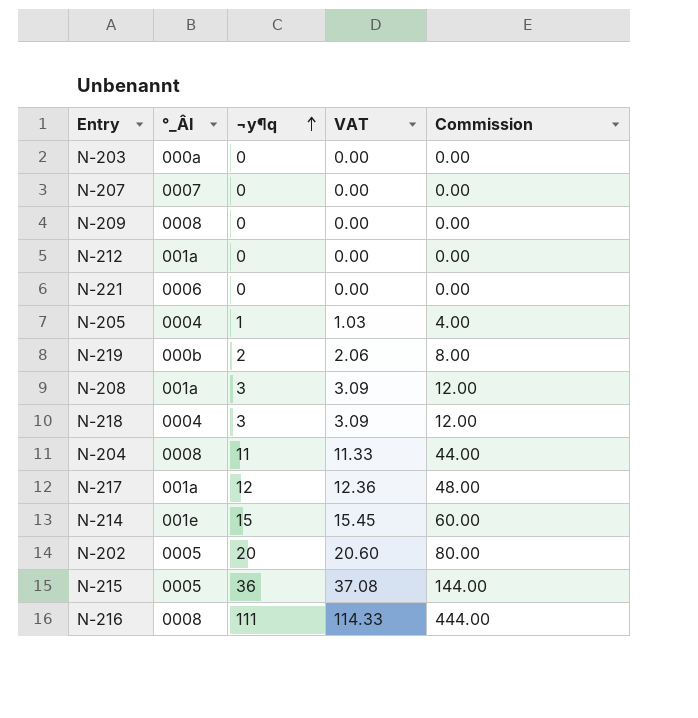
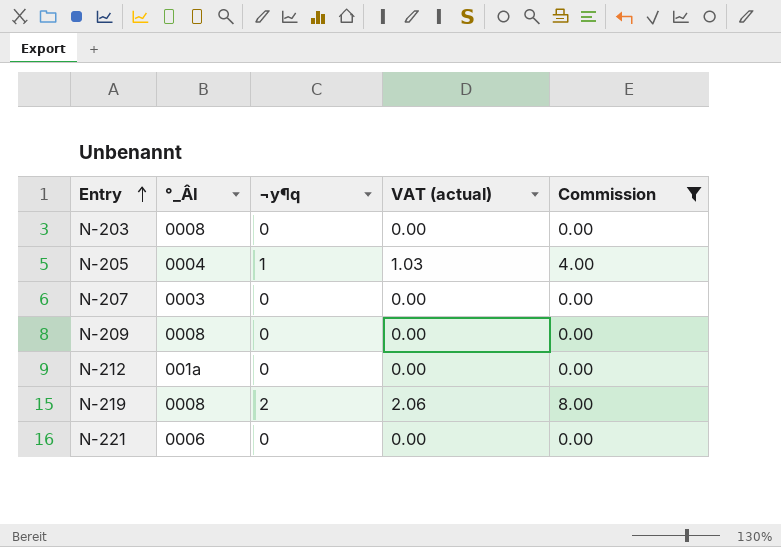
filter: none -> Commission <= 8.00
row order: ¬y¶q ascending -> Entry ascending
column name: VAT -> VAT (actual)
N-203 | °_ÂI: 000a -> 0008
N-207 | °_ÂI: 0007 -> 0003
N-219 | °_ÂI: 000b -> 0008

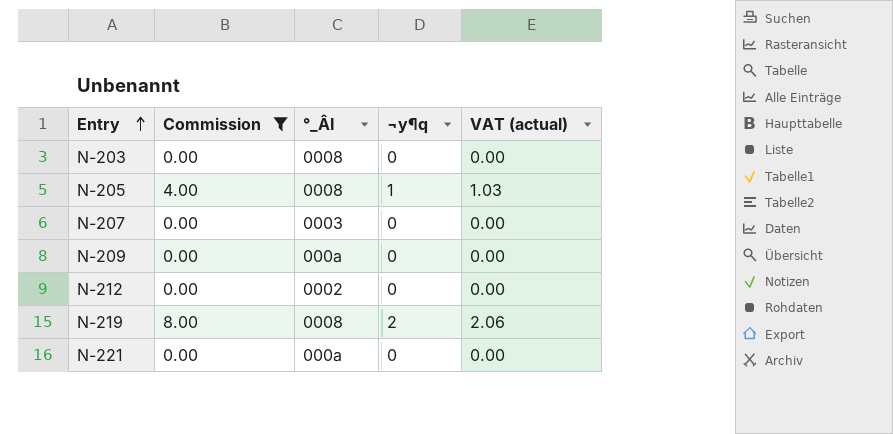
column Commission | position: 5 -> 2
N-205 | °_ÂI: 0004 -> 0008
N-209 | °_ÂI: 0008 -> 000a
N-212 | °_ÂI: 001a -> 0002
N-221 | °_ÂI: 0006 -> 000a

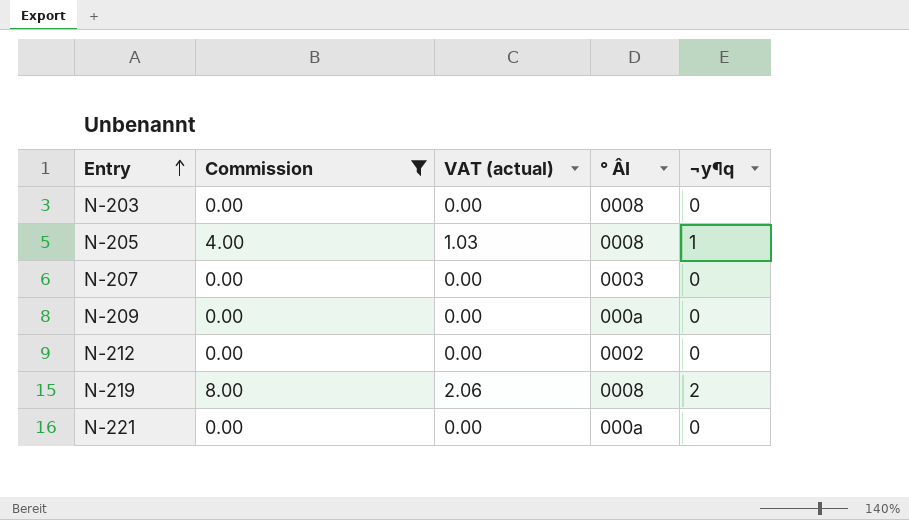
column VAT (actual) | position: 5 -> 3
column name: °_ÂI -> ° ÂI

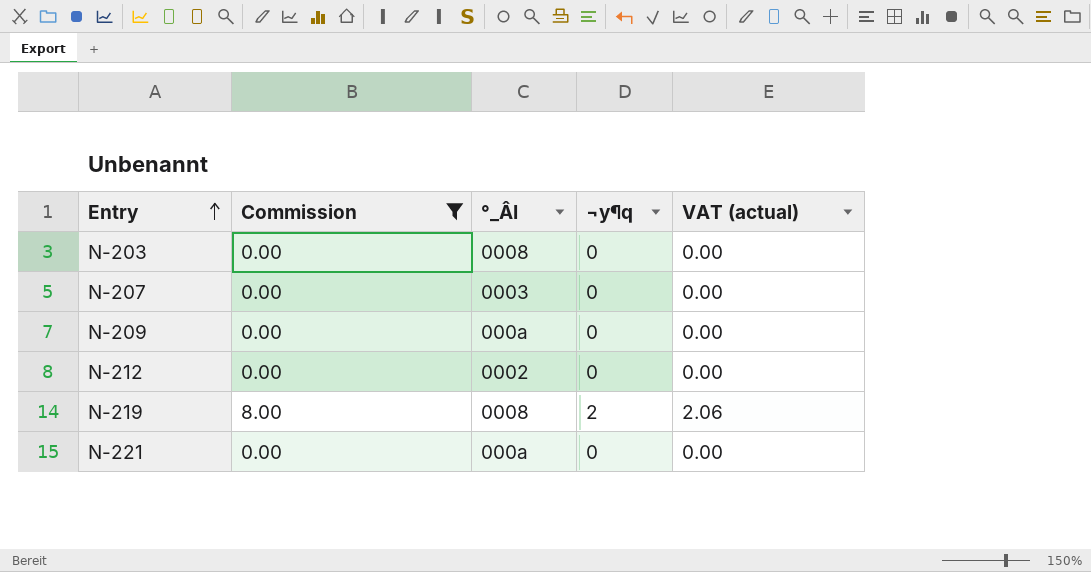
column name: ° ÂI -> °_ÂI
column VAT (actual) | position: 3 -> 5
row N-205: 4.00 | 1.03 | 0008 | 1 -> none

